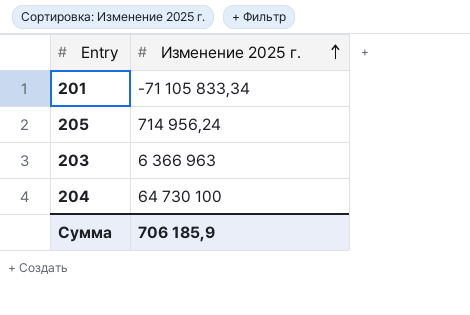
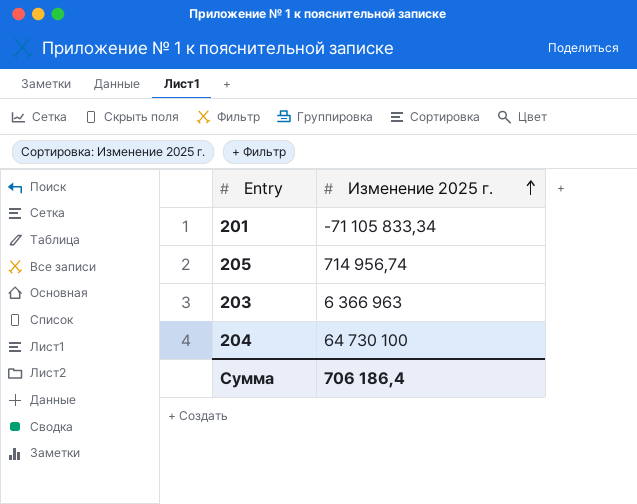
205 | Изменение 2025 г.: 714 956,24 -> 714 956,74
Сумма | Изменение 2025 г.: 706 185,9 -> 706 186,4

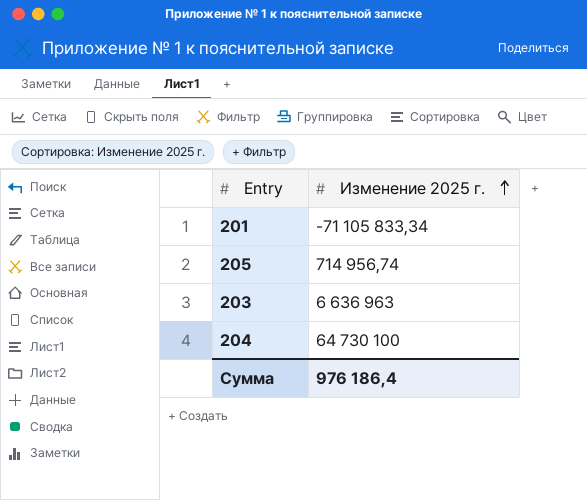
203 | Изменение 2025 г.: 6 366 963 -> 6 636 963
Сумма | Изменение 2025 г.: 706 186,4 -> 976 186,4

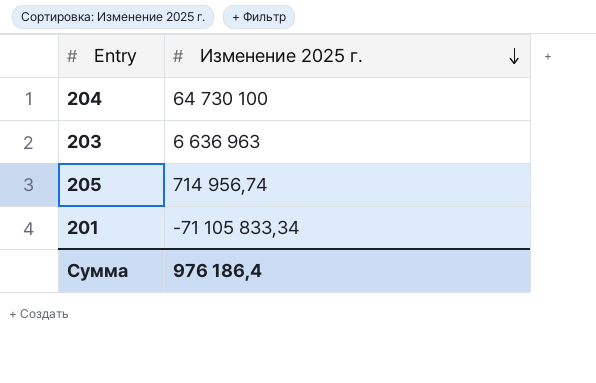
row order: Изменение 2025 г. ascending -> Изменение 2025 г. descending

